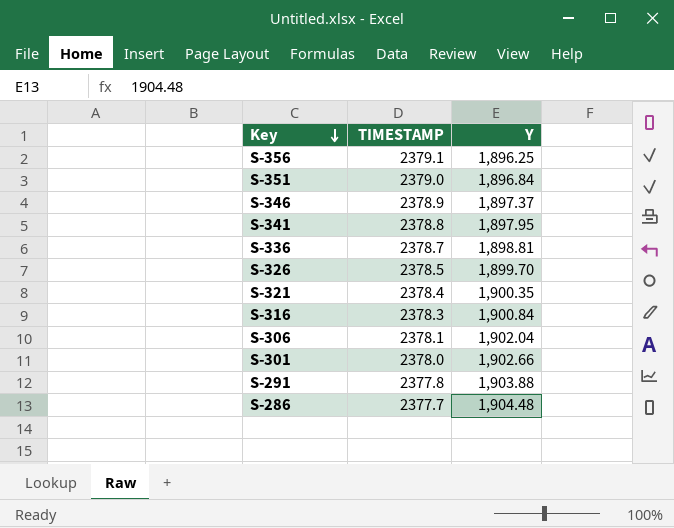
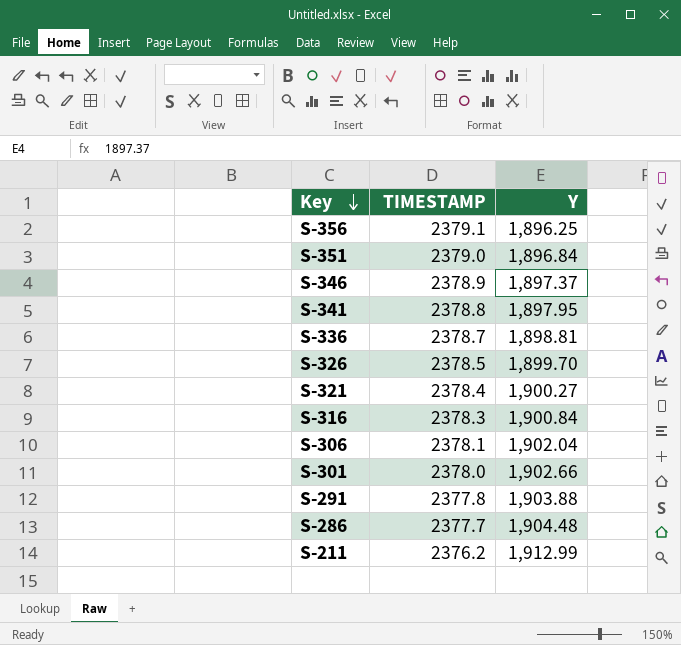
S-321 | Y: 1,900.35 -> 1,900.27
row S-211: none -> 2376.2 | 1,912.99

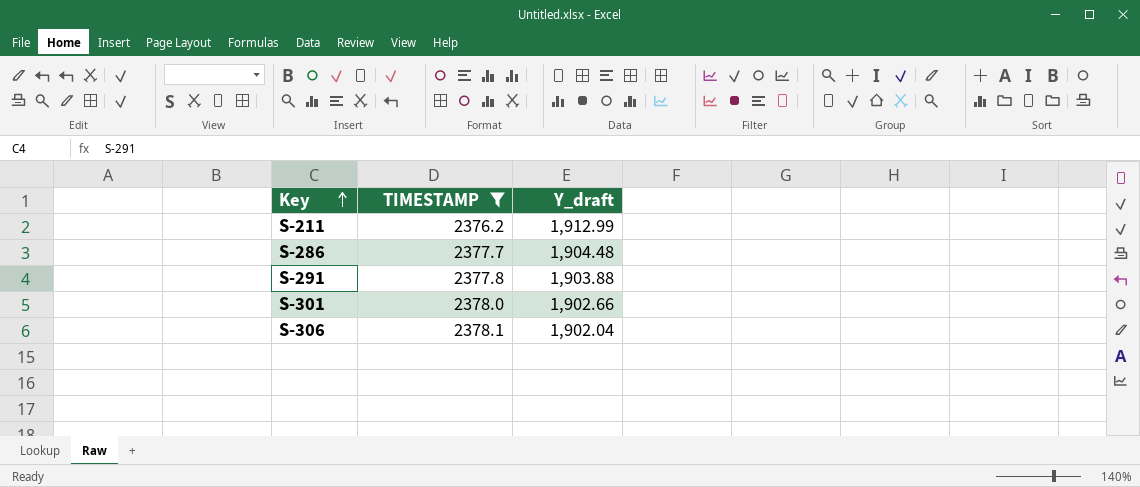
filter: none -> TIMESTAMP <= 2378.1
row order: Key descending -> Key ascending
column name: Y -> Y_draft

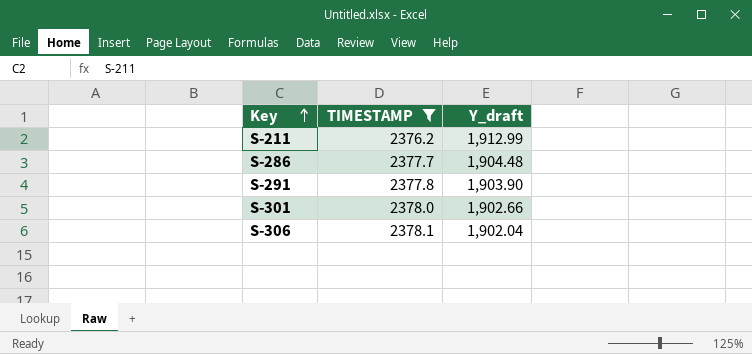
S-291 | Y_draft: 1,903.88 -> 1,903.90

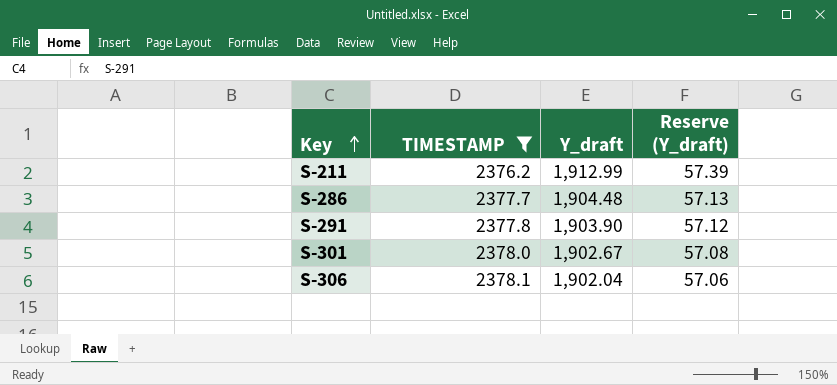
column Reserve (Y_draft) | formula: none -> [Y_draft] * 0.03
S-301 | Y_draft: 1,902.66 -> 1,902.67

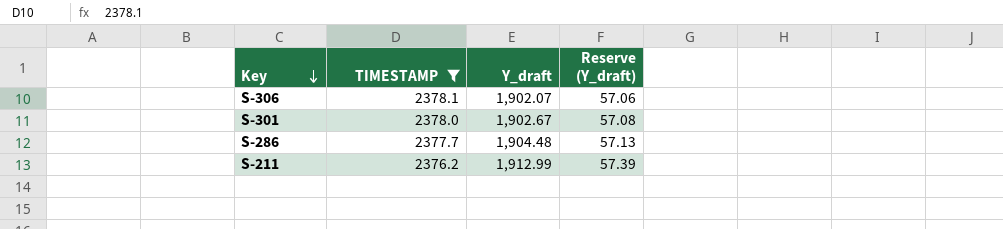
row order: Key ascending -> Key descending
row S-291: 2377.8 | 1,903.90 | 57.12 -> none
S-306 | Y_draft: 1,902.04 -> 1,902.07

